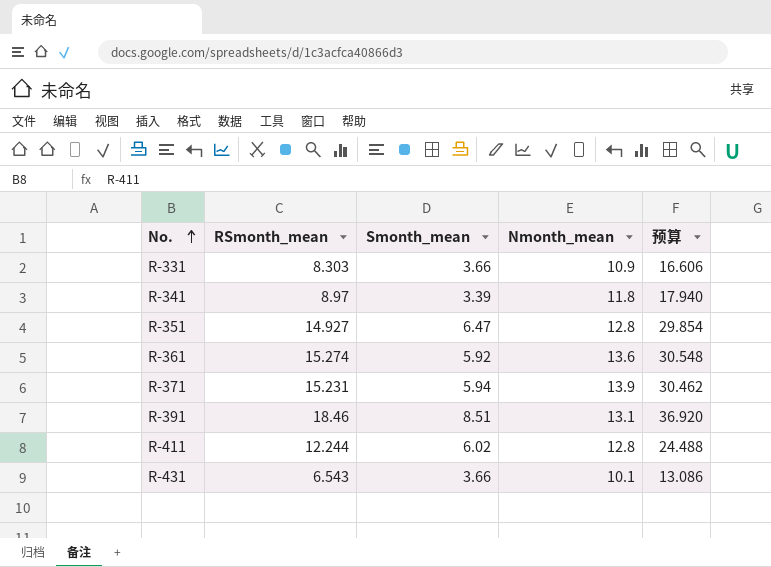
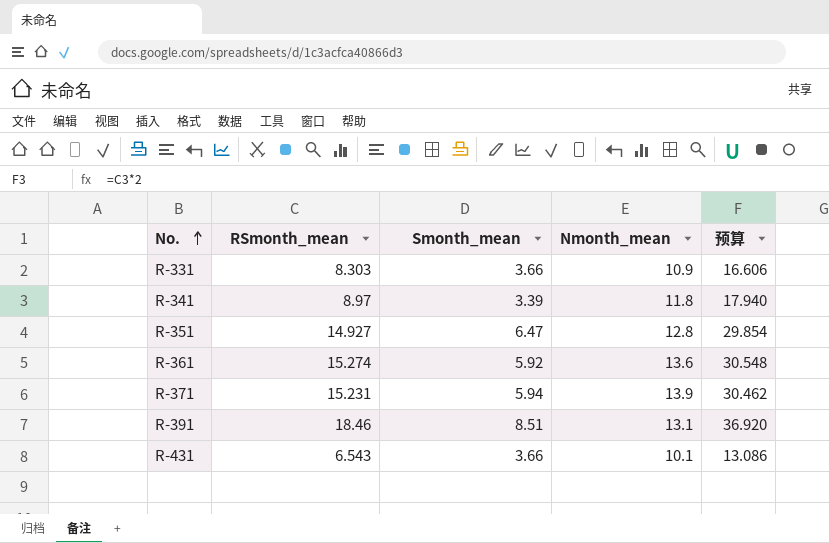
row R-411: 12.244 | 6.02 | 12.8 | 24.488 -> none

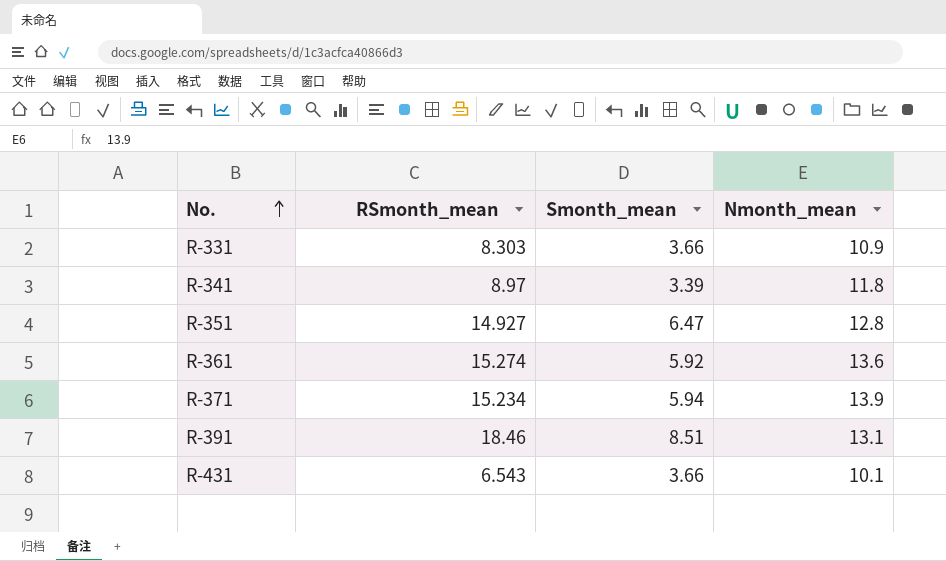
column 预算 | formula: [RSmonth_mean] * 2 -> none
R-371 | RSmonth_mean: 15.231 -> 15.234

